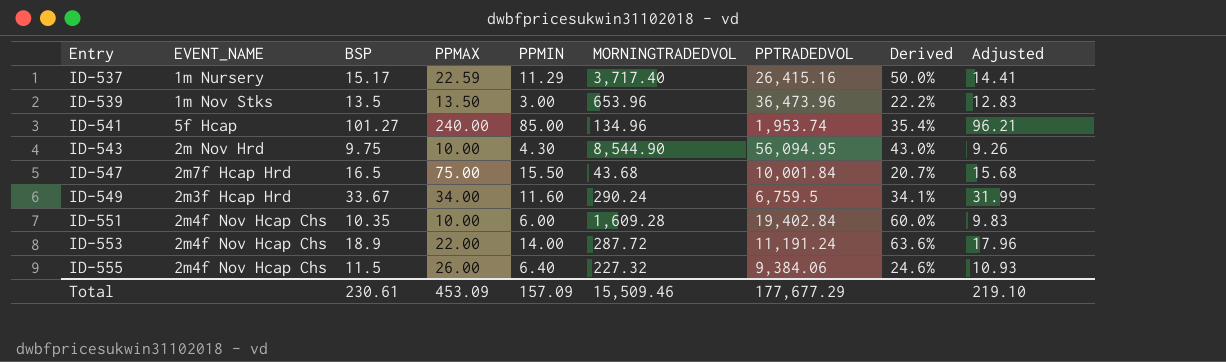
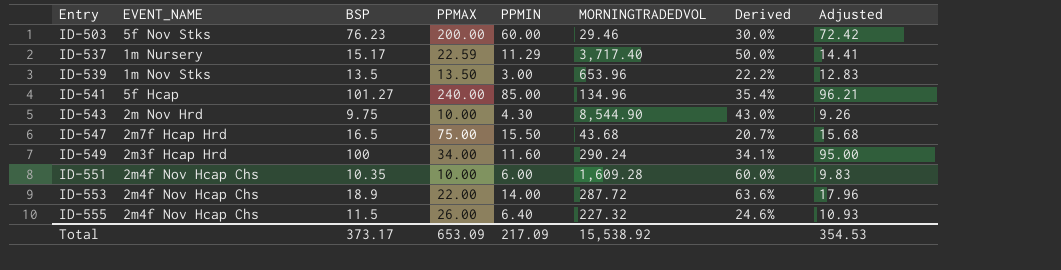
column PPTRADEDVOL | position: 7 -> none
row ID-503: none -> 5f Nov Stks | 76.23 | 200.00 | 60.00 | 29.46 | 30.0% | 72.42
ID-549 | BSP: 33.67 -> 100
ID-549 | Adjusted: 31.99 -> 95.00
Total | BSP: 230.61 -> 373.17
Total | PPMAX: 453.09 -> 653.09
Total | PPMIN: 157.09 -> 217.09
Total | MORNINGTRADEDVOL: 15,509.46 -> 15,538.92
Total | Adjusted: 219.10 -> 354.53

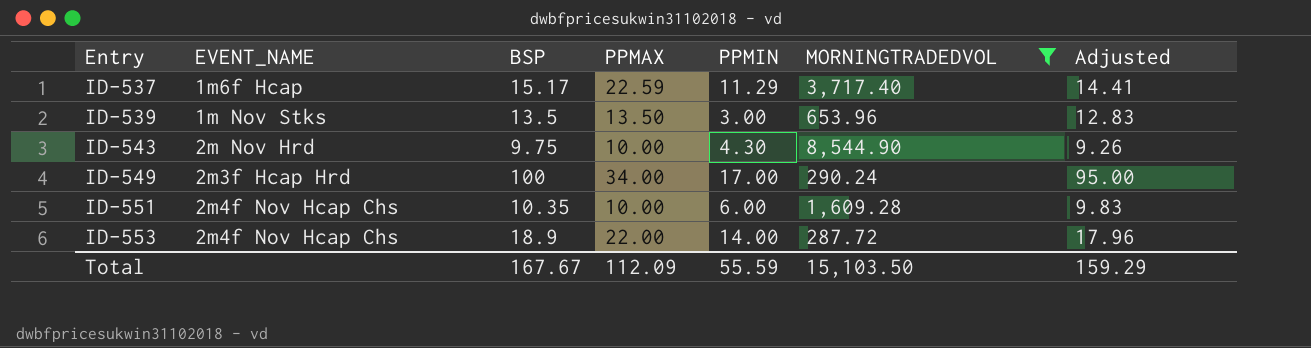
filter: none -> MORNINGTRADEDVOL >= 287.72
column Derived | formula: [PPMIN] / [PPMAX] -> none
ID-537 | EVENT_NAME: 1m Nursery -> 1m6f Hcap
ID-549 | PPMIN: 11.60 -> 17.00
Total | BSP: 373.17 -> 167.67
Total | PPMAX: 653.09 -> 112.09
Total | PPMIN: 217.09 -> 55.59
Total | MORNINGTRADEDVOL: 15,538.92 -> 15,103.50
Total | Adjusted: 354.53 -> 159.29

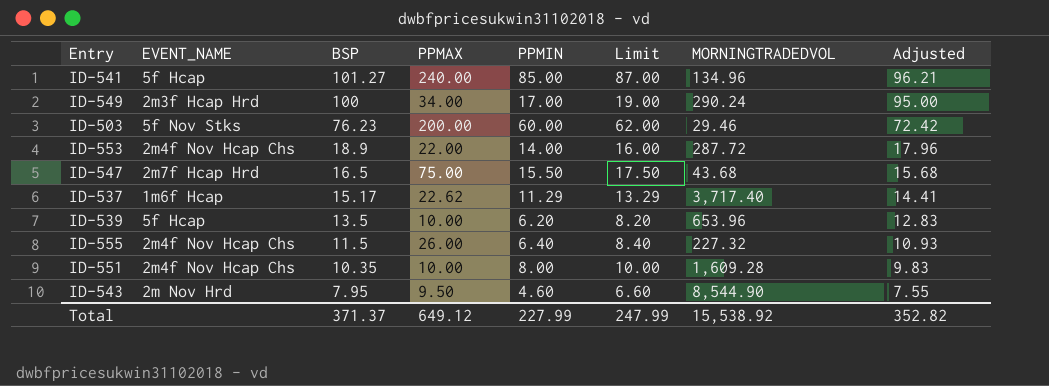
filter: MORNINGTRADEDVOL >= 287.72 -> none
row order: Entry ascending -> BSP descending
column Limit | formula: none -> [PPMIN] + 2
ID-537 | PPMAX: 22.59 -> 22.62
ID-539 | EVENT_NAME: 1m Nov Stks -> 5f Hcap
ID-539 | PPMAX: 13.50 -> 10.00
ID-539 | PPMIN: 3.00 -> 6.20
ID-551 | PPMIN: 6.00 -> 8.00
ID-543 | BSP: 9.75 -> 7.95
ID-543 | PPMAX: 10.00 -> 9.50
ID-543 | PPMIN: 4.30 -> 4.60
ID-543 | Adjusted: 9.26 -> 7.55
Total | BSP: 167.67 -> 371.37
Total | PPMAX: 112.09 -> 649.12
Total | PPMIN: 55.59 -> 227.99
Total | MORNINGTRADEDVOL: 15,103.50 -> 15,538.92
Total | Adjusted: 159.29 -> 352.82

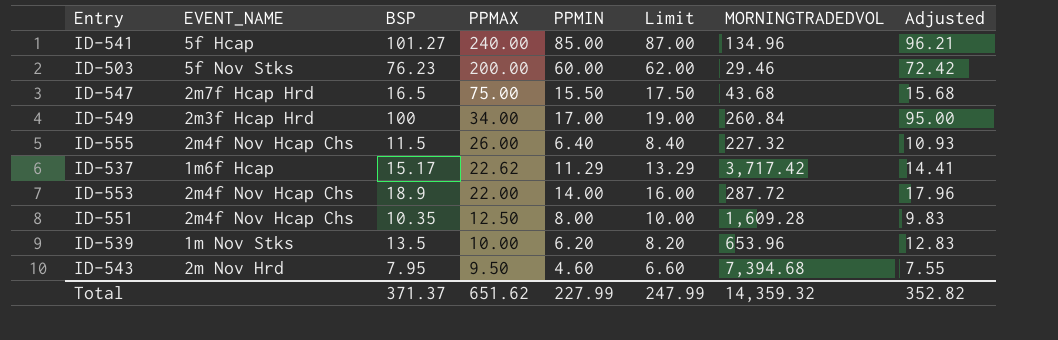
row order: BSP descending -> PPMAX descending
ID-549 | MORNINGTRADEDVOL: 290.24 -> 260.84
ID-537 | MORNINGTRADEDVOL: 3,717.40 -> 3,717.42
ID-551 | PPMAX: 10.00 -> 12.50
ID-539 | EVENT_NAME: 5f Hcap -> 1m Nov Stks
ID-543 | MORNINGTRADEDVOL: 8,544.90 -> 7,394.68
Total | PPMAX: 649.12 -> 651.62
Total | MORNINGTRADEDVOL: 15,538.92 -> 14,359.32

